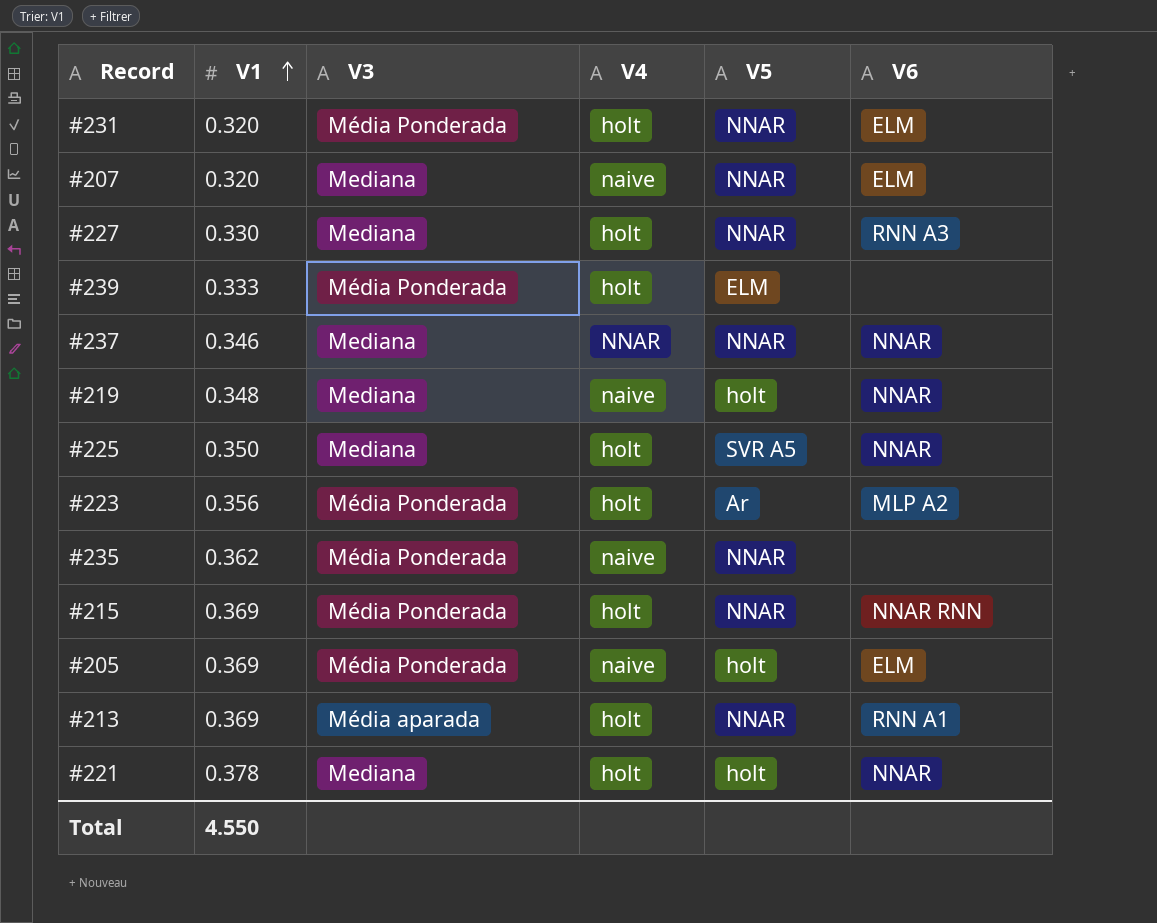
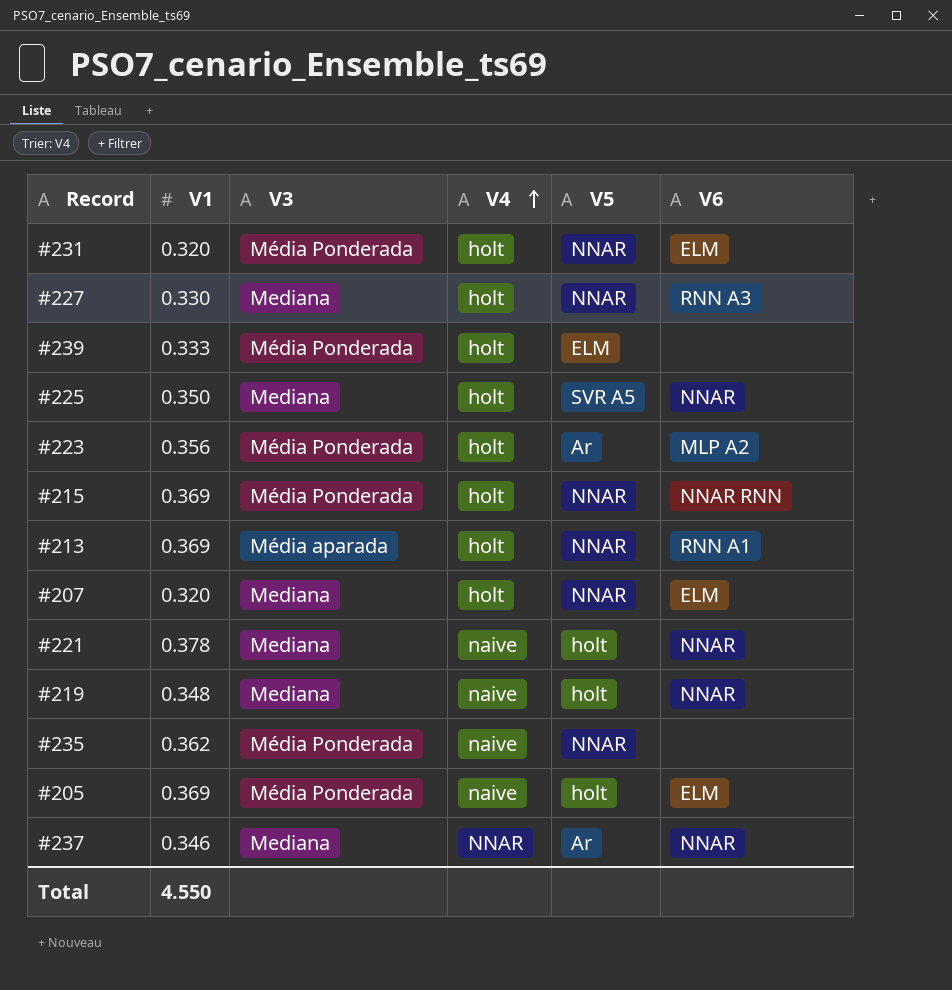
row order: V1 ascending -> V4 ascending
#207 | V4: naive -> holt
#221 | V4: holt -> naive
#237 | V5: NNAR -> Ar

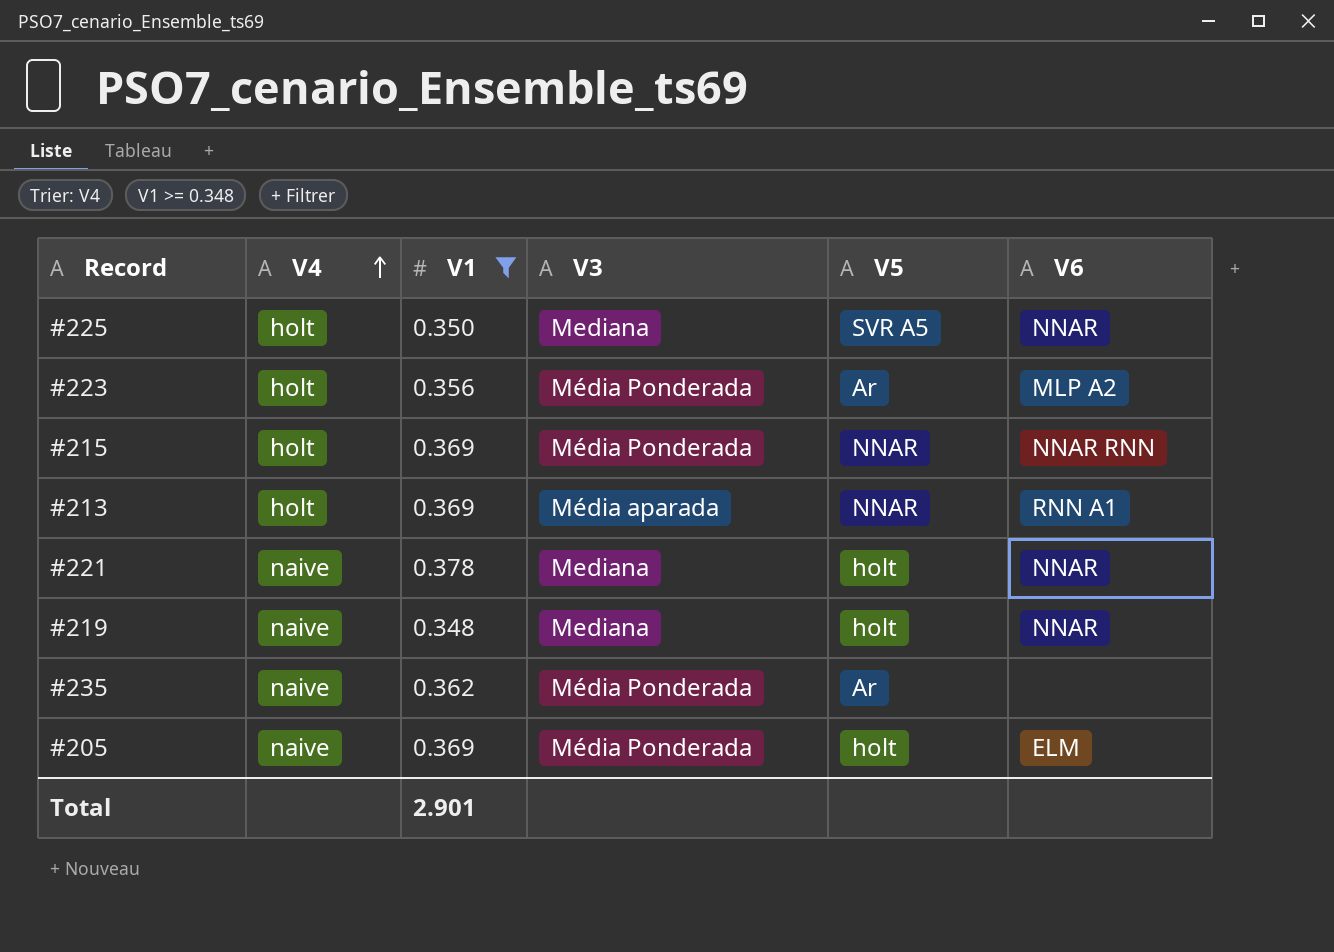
filter: none -> V1 >= 0.348
column V4 | position: 4 -> 2
#235 | V5: NNAR -> Ar
Total | V1: 4.550 -> 2.901

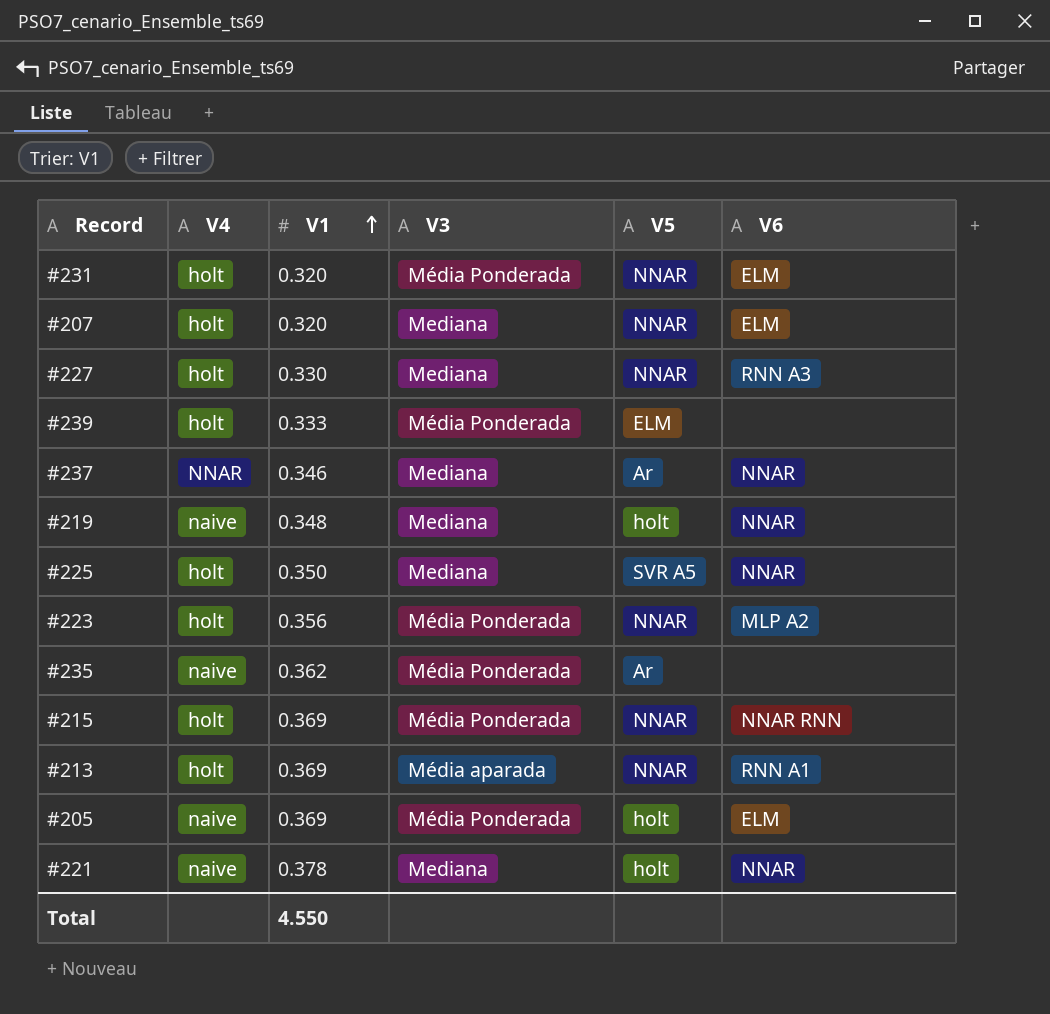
filter: V1 >= 0.348 -> none
row order: V4 ascending -> V1 ascending
#223 | V5: Ar -> NNAR
Total | V1: 2.901 -> 4.550

